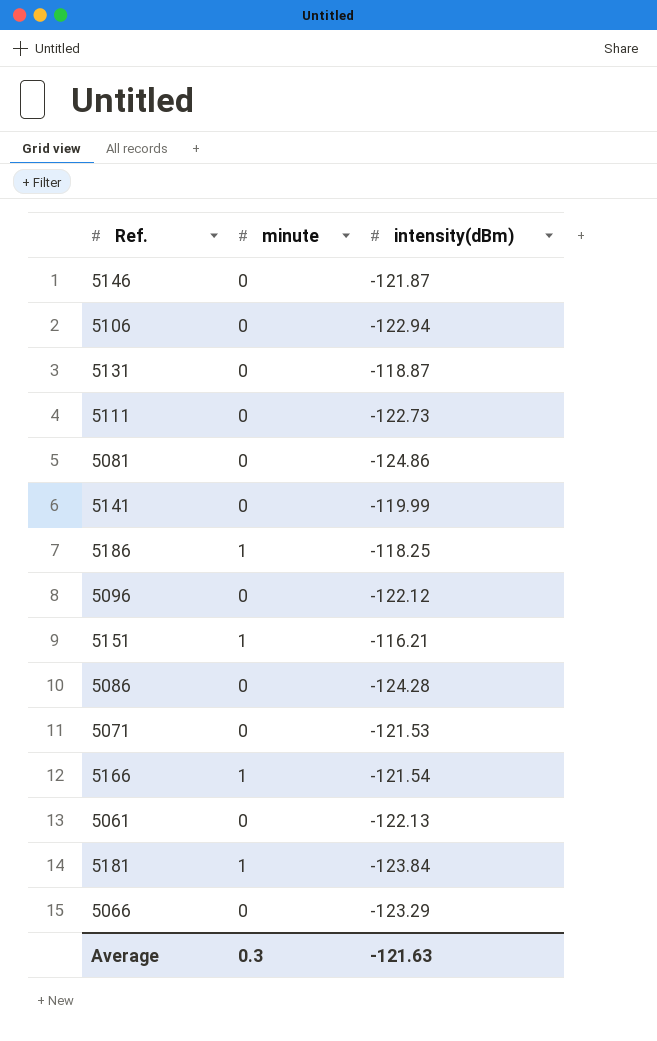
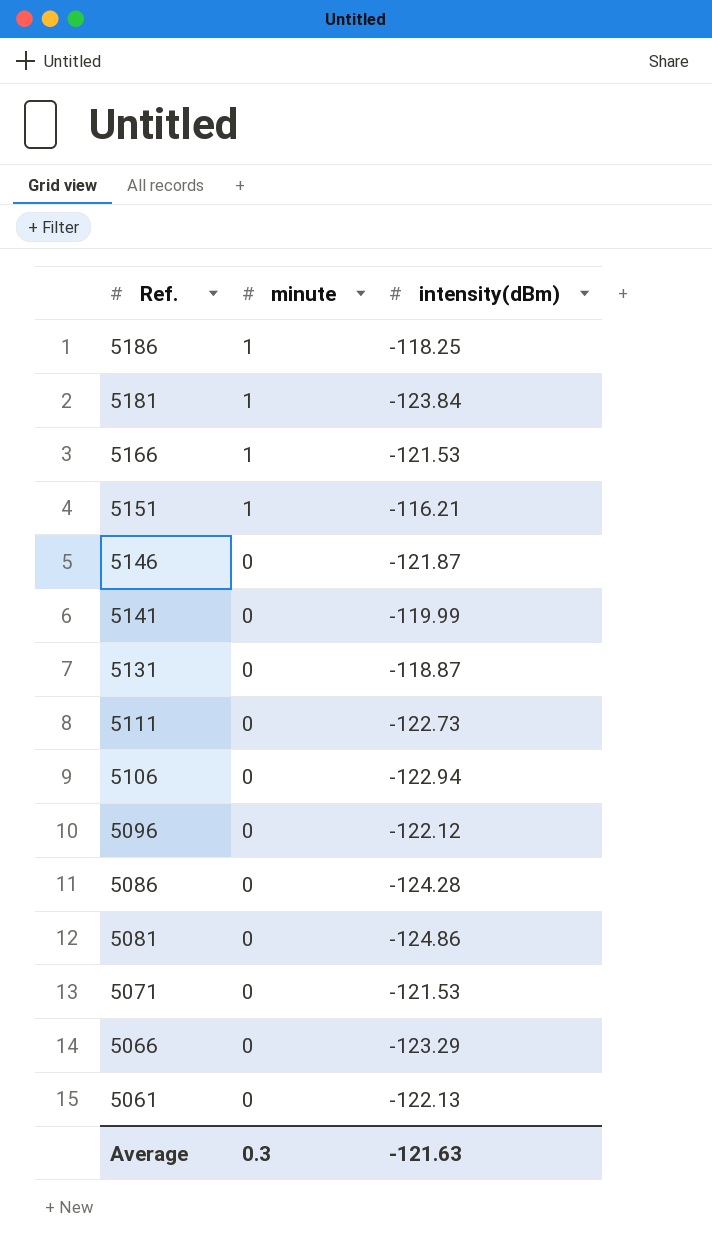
row order: none -> Ref. descending
5166 | intensity(dBm): -121.54 -> -121.53

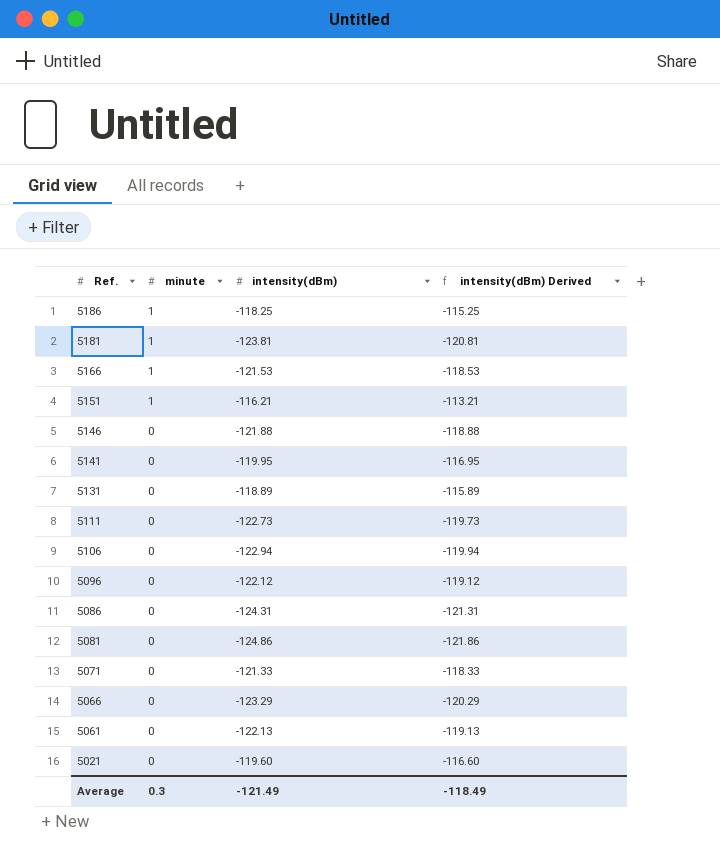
column intensity(dBm) Derived | formula: none -> [intensity(dBm)] + 3
5181 | intensity(dBm): -123.84 -> -123.81
5146 | intensity(dBm): -121.87 -> -121.88
5141 | intensity(dBm): -119.99 -> -119.95
5131 | intensity(dBm): -118.87 -> -118.89
5086 | intensity(dBm): -124.28 -> -124.31
5071 | intensity(dBm): -121.53 -> -121.33
row 5021: none -> 0 | -119.60 | -116.60
Average | intensity(dBm): -121.63 -> -121.49

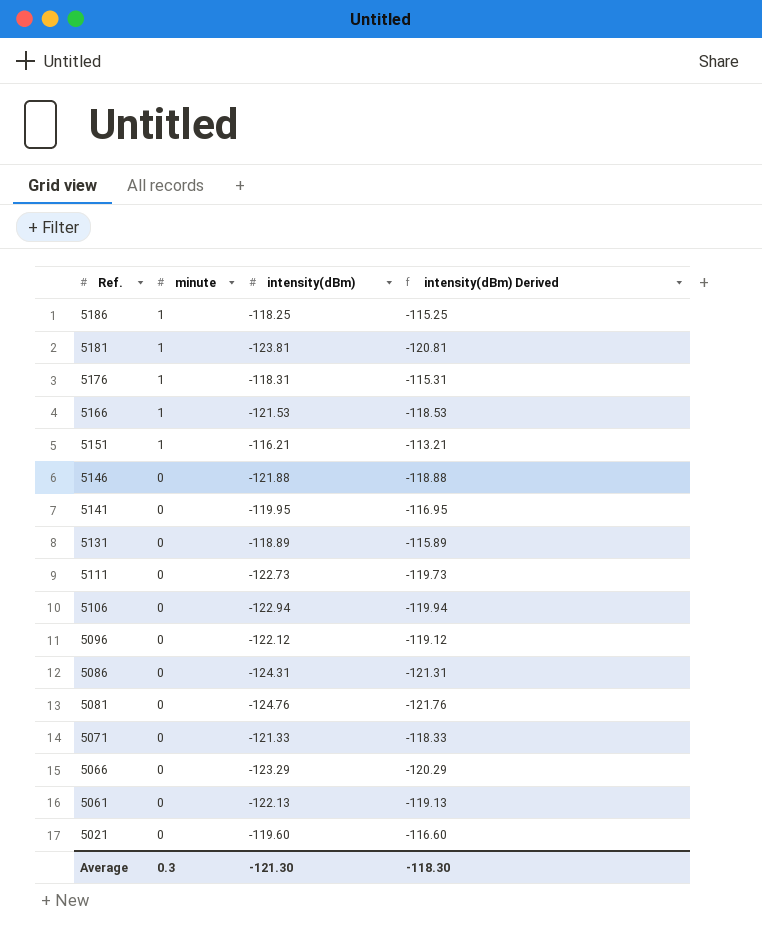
row 5176: none -> 1 | -118.31 | -115.31
5081 | intensity(dBm): -124.86 -> -124.76
5081 | intensity(dBm) Derived: -121.86 -> -121.76
Average | intensity(dBm): -121.49 -> -121.30
Average | intensity(dBm) Derived: -118.49 -> -118.30

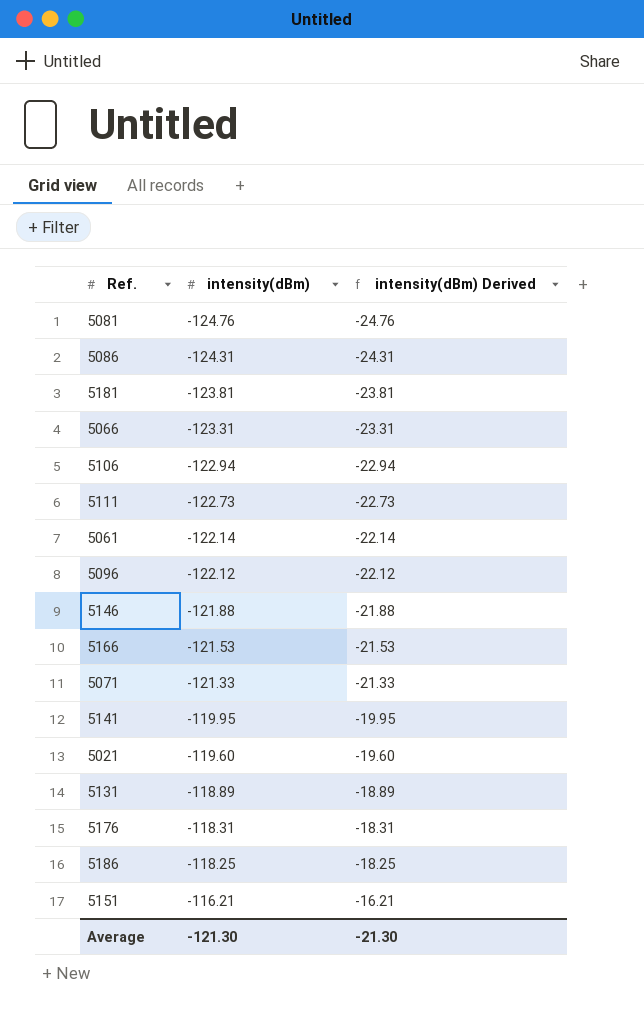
row order: Ref. descending -> intensity(dBm) ascending
column minute | position: 2 -> none
column intensity(dBm) Derived | formula: [intensity(dBm)] + 3 -> [intensity(dBm)] + 100
5066 | intensity(dBm): -123.29 -> -123.31
5061 | intensity(dBm): -122.13 -> -122.14
Average | intensity(dBm) Derived: -118.30 -> -21.30

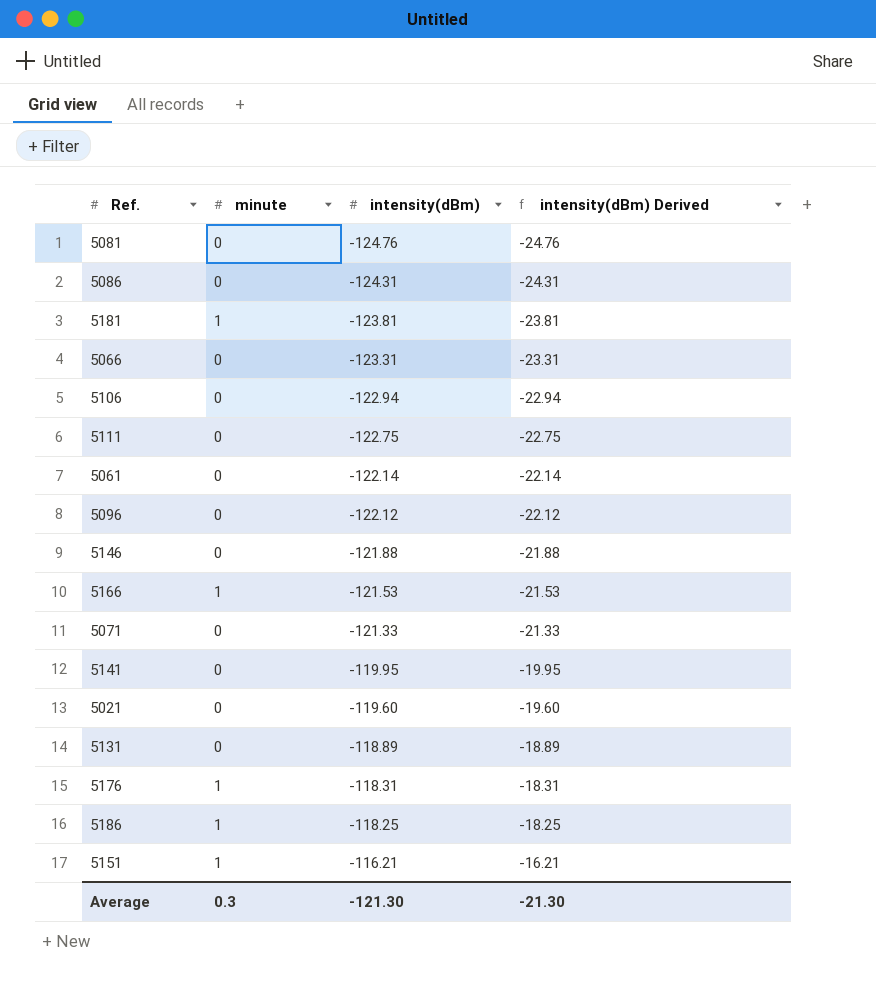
column minute | position: none -> 2
5111 | intensity(dBm): -122.73 -> -122.75
5111 | intensity(dBm) Derived: -22.73 -> -22.75

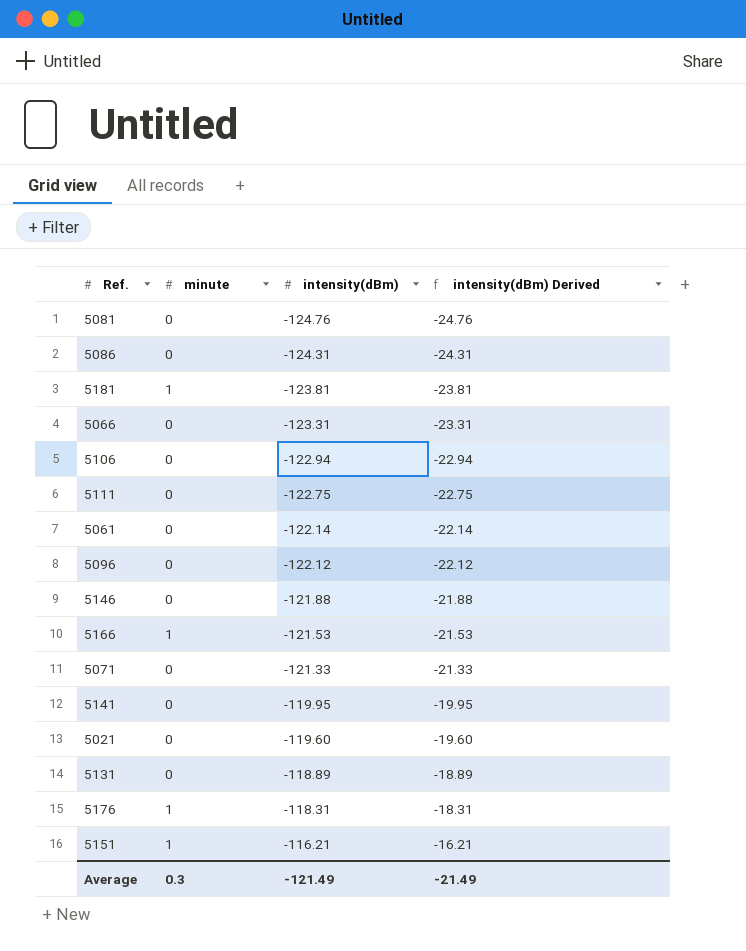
row 5186: 1 | -118.25 | -18.25 -> none
Average | intensity(dBm): -121.30 -> -121.49
Average | intensity(dBm) Derived: -21.30 -> -21.49

